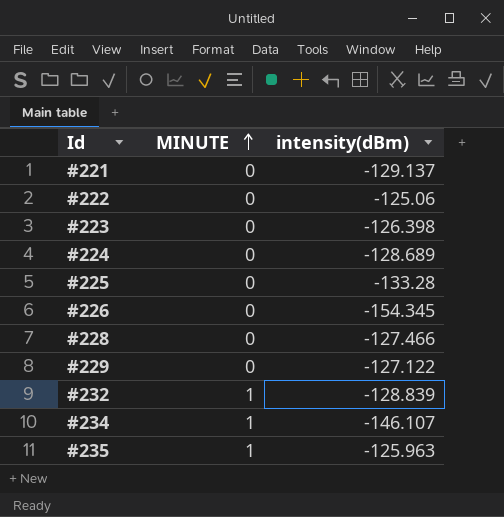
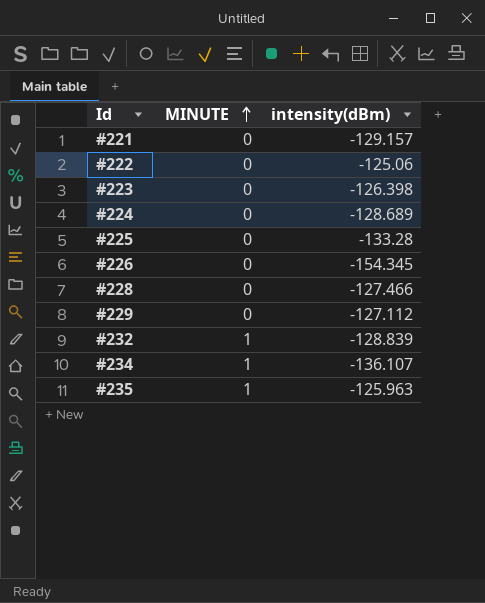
#221 | intensity(dBm): -129.137 -> -129.157
#229 | intensity(dBm): -127.122 -> -127.112
#234 | intensity(dBm): -146.107 -> -136.107

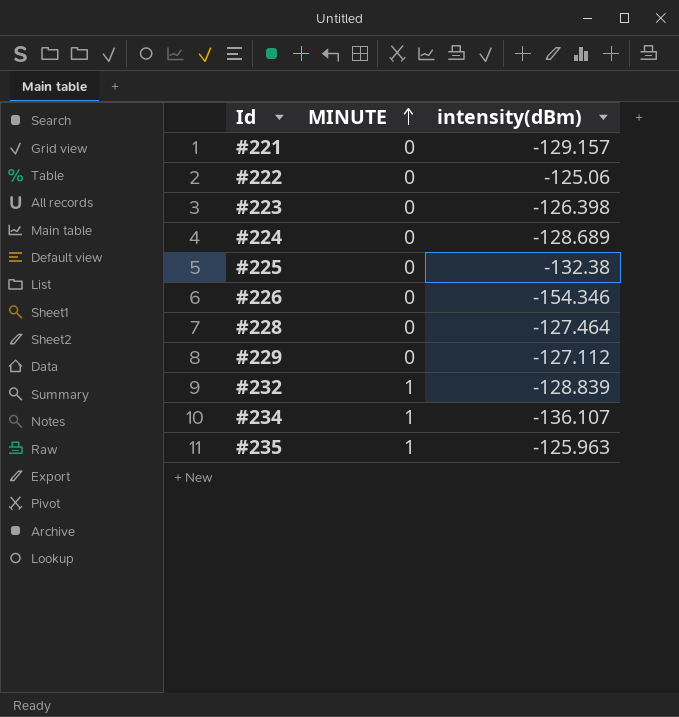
#225 | intensity(dBm): -133.28 -> -132.38
#226 | intensity(dBm): -154.345 -> -154.346
#228 | intensity(dBm): -127.466 -> -127.464

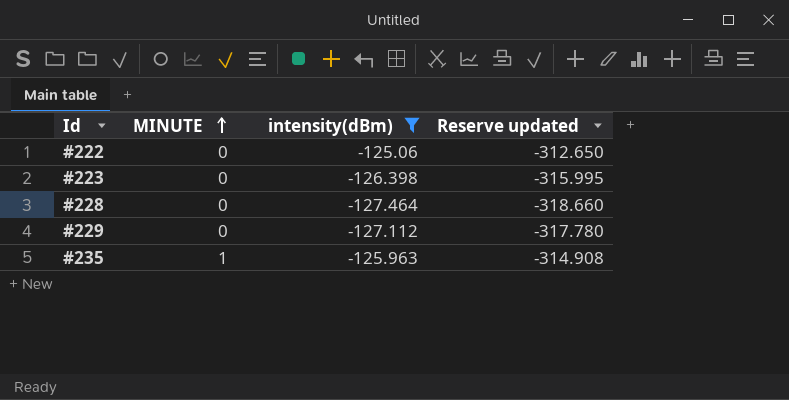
filter: none -> intensity(dBm) >= -127.464
column Reserve updated | formula: none -> [intensity(dBm)] * 2.5

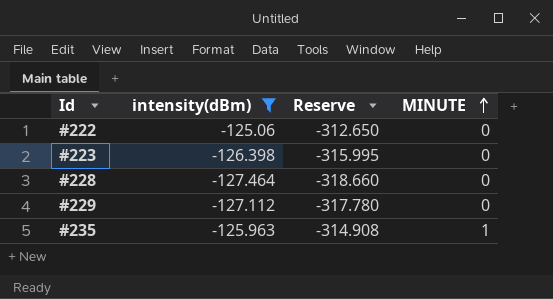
column name: Reserve updated -> Reserve
column MINUTE | position: 2 -> 4

